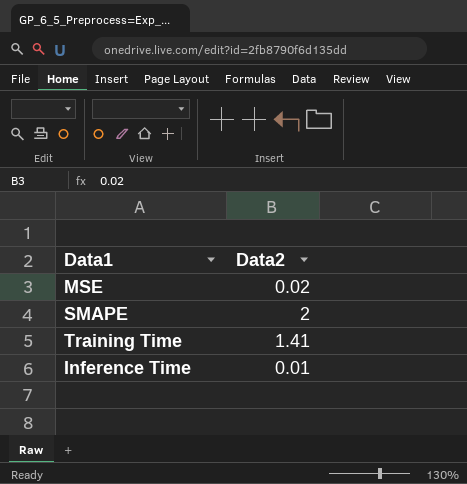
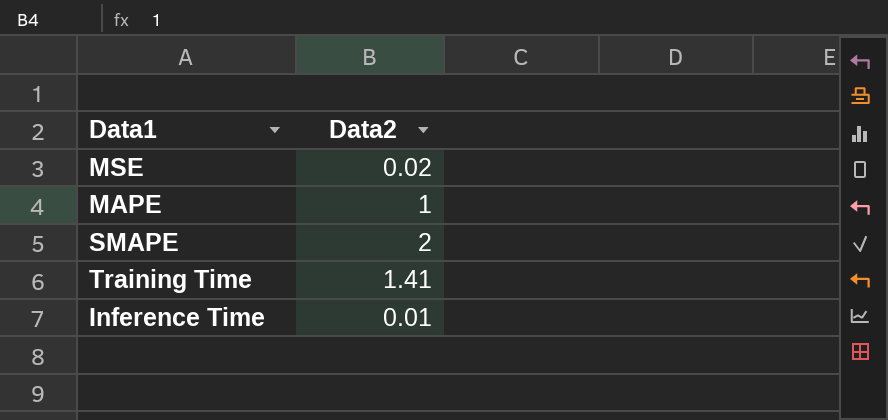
row MAPE: none -> 1

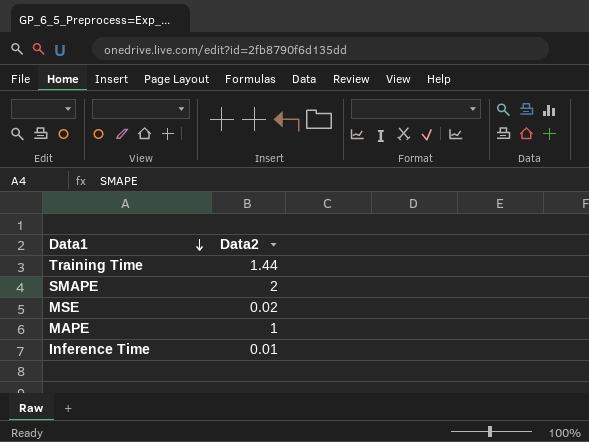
row order: none -> Data1 descending
Training Time | Data2: 1.41 -> 1.44

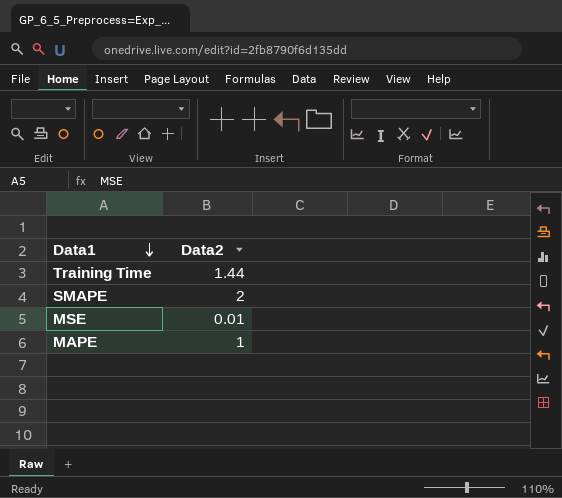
row Inference Time: 0.01 -> none
MSE | Data2: 0.02 -> 0.01

